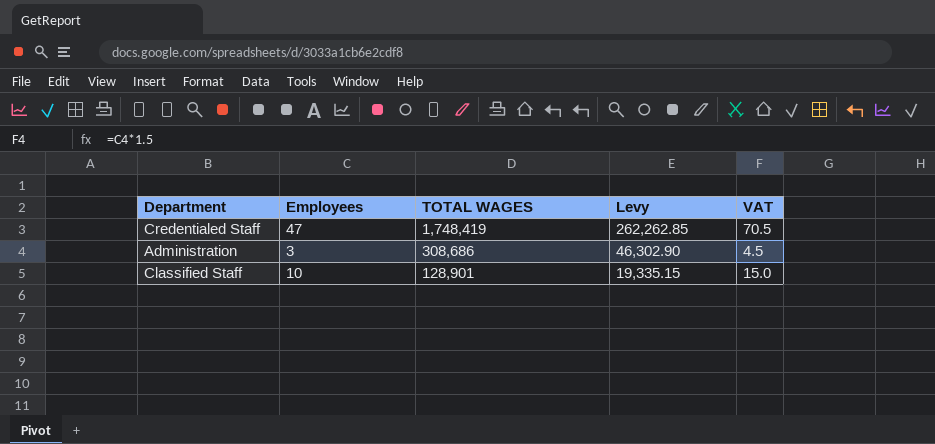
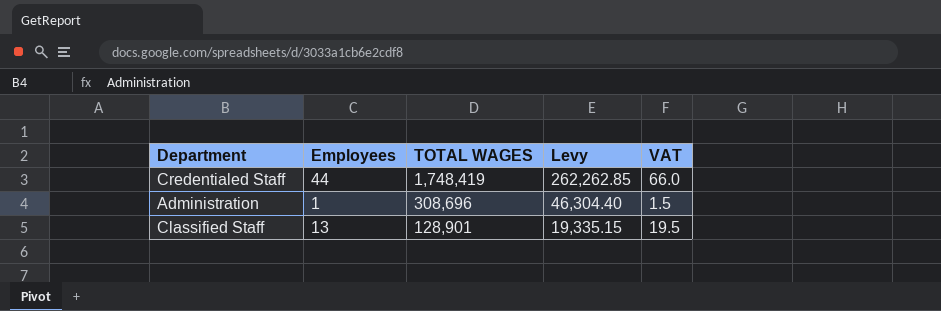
Credentialed Staff | Employees: 47 -> 44
Credentialed Staff | VAT: 70.5 -> 66.0
Administration | Employees: 3 -> 1
Administration | TOTAL WAGES: 308,686 -> 308,696
Administration | Levy: 46,302.90 -> 46,304.40
Administration | VAT: 4.5 -> 1.5
Classified Staff | Employees: 10 -> 13
Classified Staff | VAT: 15.0 -> 19.5

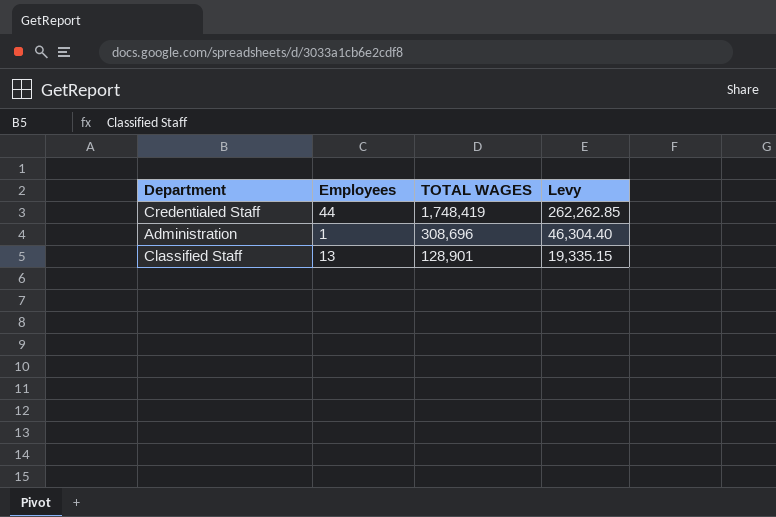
column VAT | formula: [Employees] * 1.5 -> none

